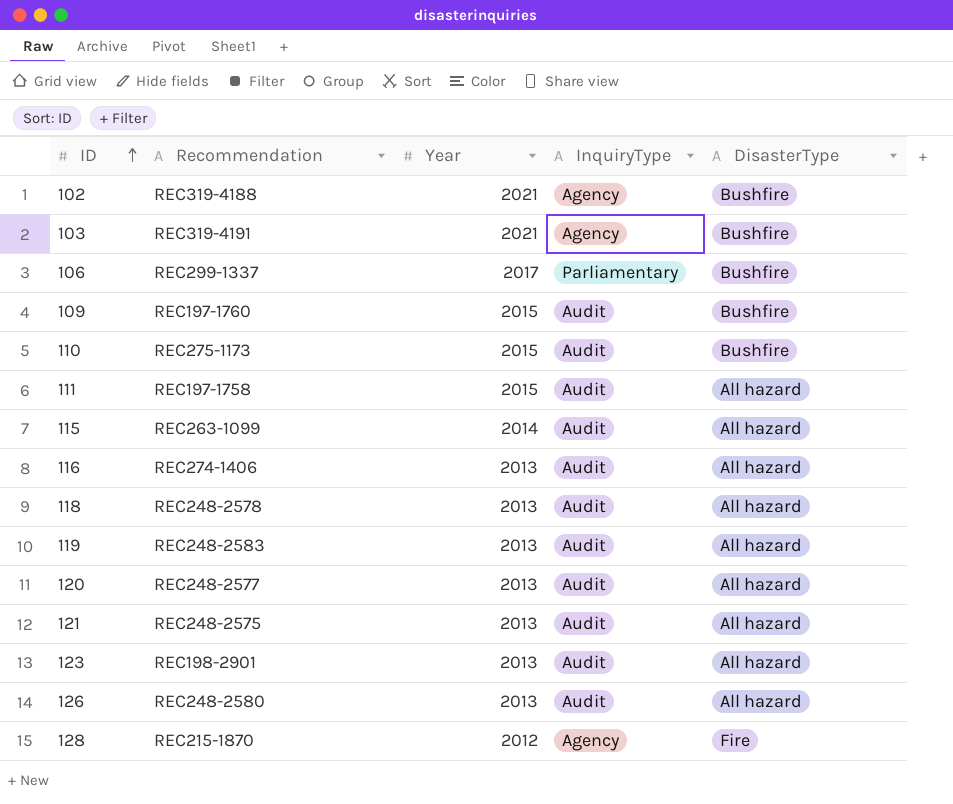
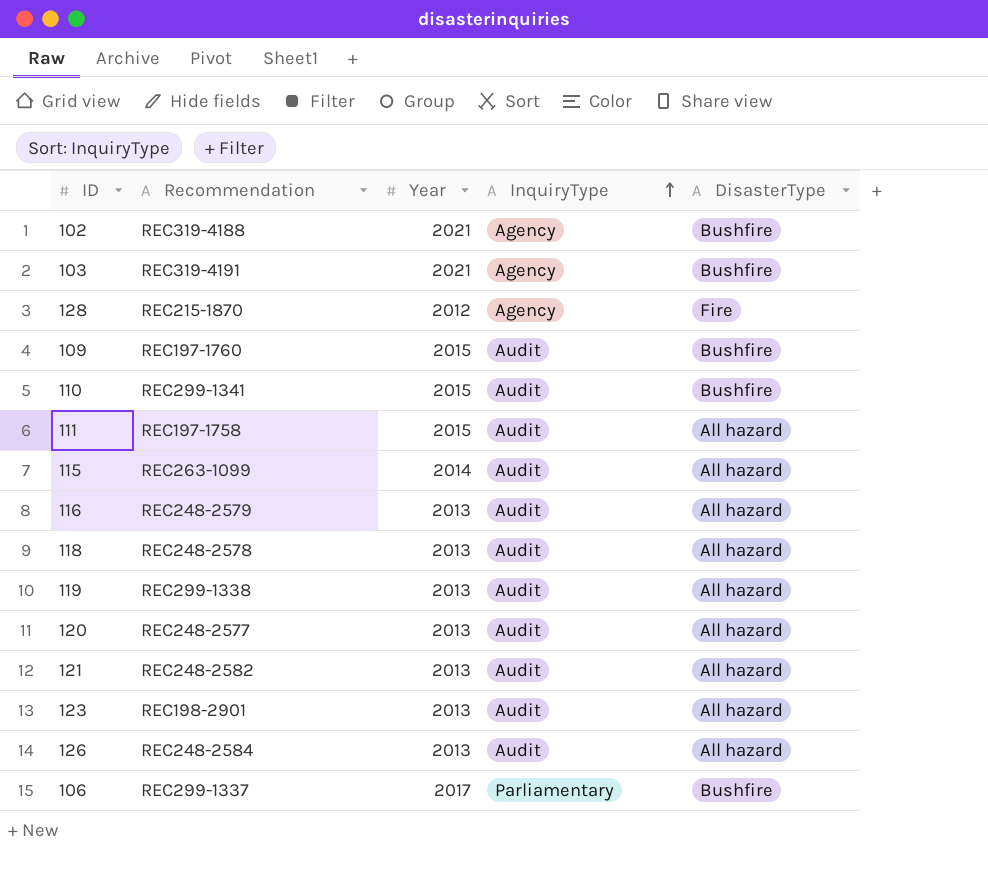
row order: ID ascending -> InquiryType ascending
110 | Recommendation: REC275-1173 -> REC299-1341
116 | Recommendation: REC274-1406 -> REC248-2579
119 | Recommendation: REC248-2583 -> REC299-1338
121 | Recommendation: REC248-2575 -> REC248-2582
126 | Recommendation: REC248-2580 -> REC248-2584

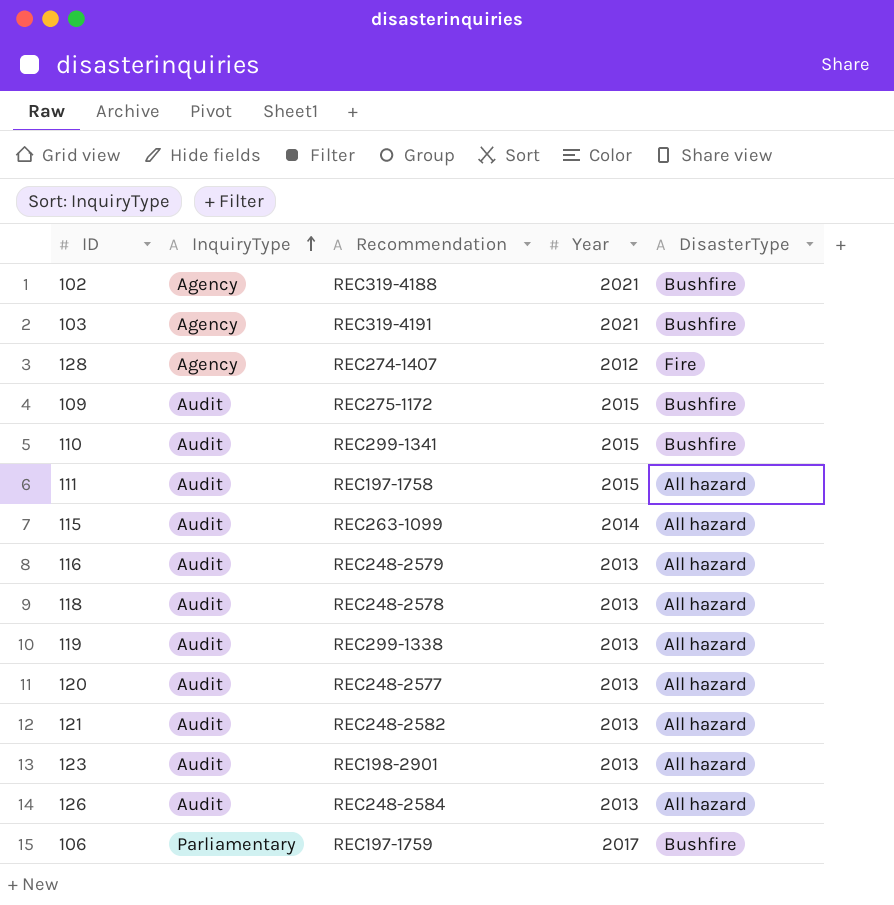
column InquiryType | position: 4 -> 2
128 | Recommendation: REC215-1870 -> REC274-1407
109 | Recommendation: REC197-1760 -> REC275-1172
106 | Recommendation: REC299-1337 -> REC197-1759

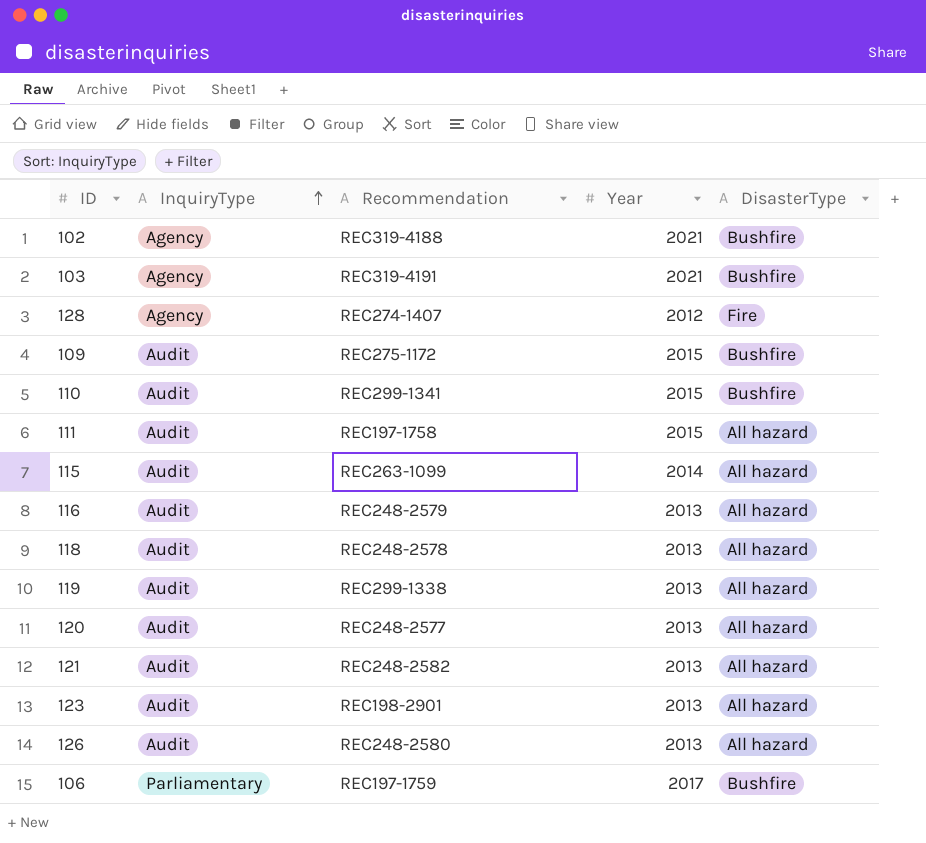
126 | Recommendation: REC248-2584 -> REC248-2580

